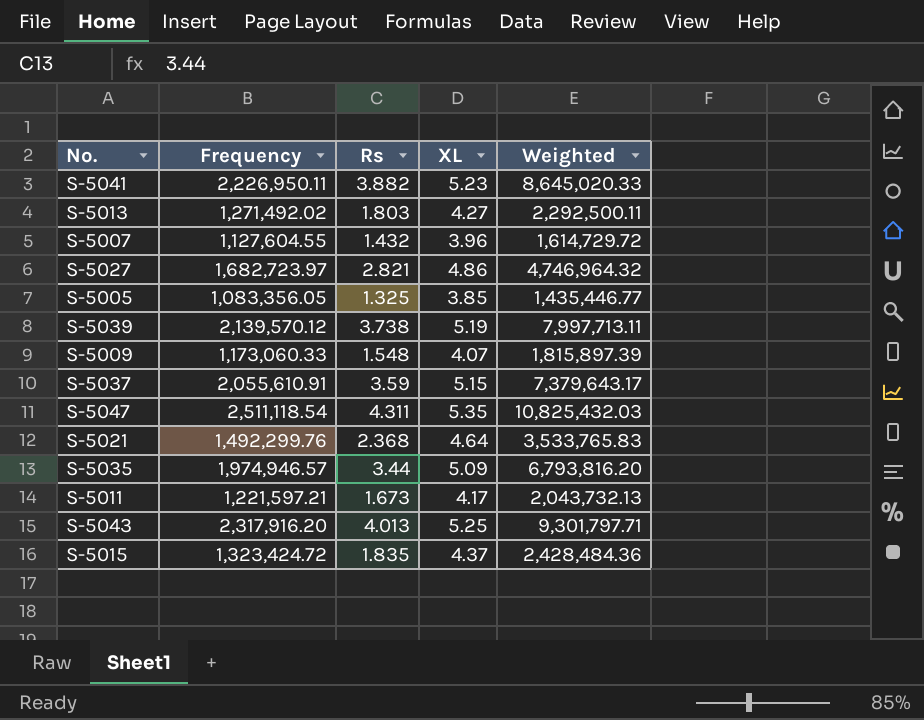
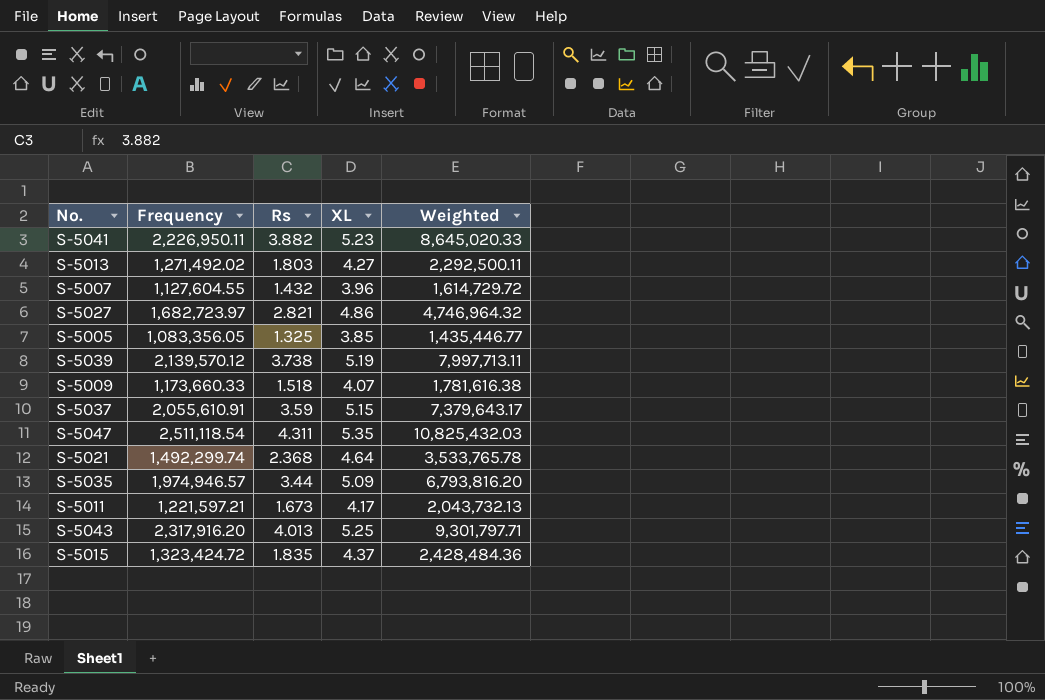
S-5009 | Frequency: 1,173,060.33 -> 1,173,660.33
S-5009 | Rs: 1.548 -> 1.518
S-5009 | Weighted: 1,815,897.39 -> 1,781,616.38
S-5021 | Frequency: 1,492,299.76 -> 1,492,299.74
S-5021 | Weighted: 3,533,765.83 -> 3,533,765.78

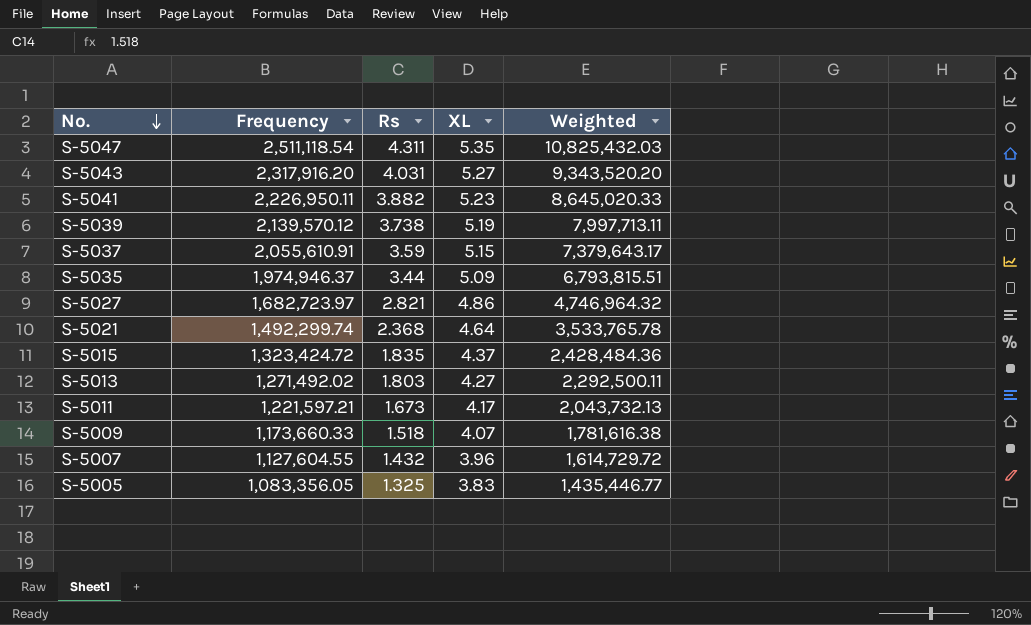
row order: none -> No. descending
S-5043 | Rs: 4.013 -> 4.031
S-5043 | XL: 5.25 -> 5.27
S-5043 | Weighted: 9,301,797.71 -> 9,343,520.20
S-5035 | Frequency: 1,974,946.57 -> 1,974,946.37
S-5035 | Weighted: 6,793,816.20 -> 6,793,815.51
S-5005 | XL: 3.85 -> 3.83

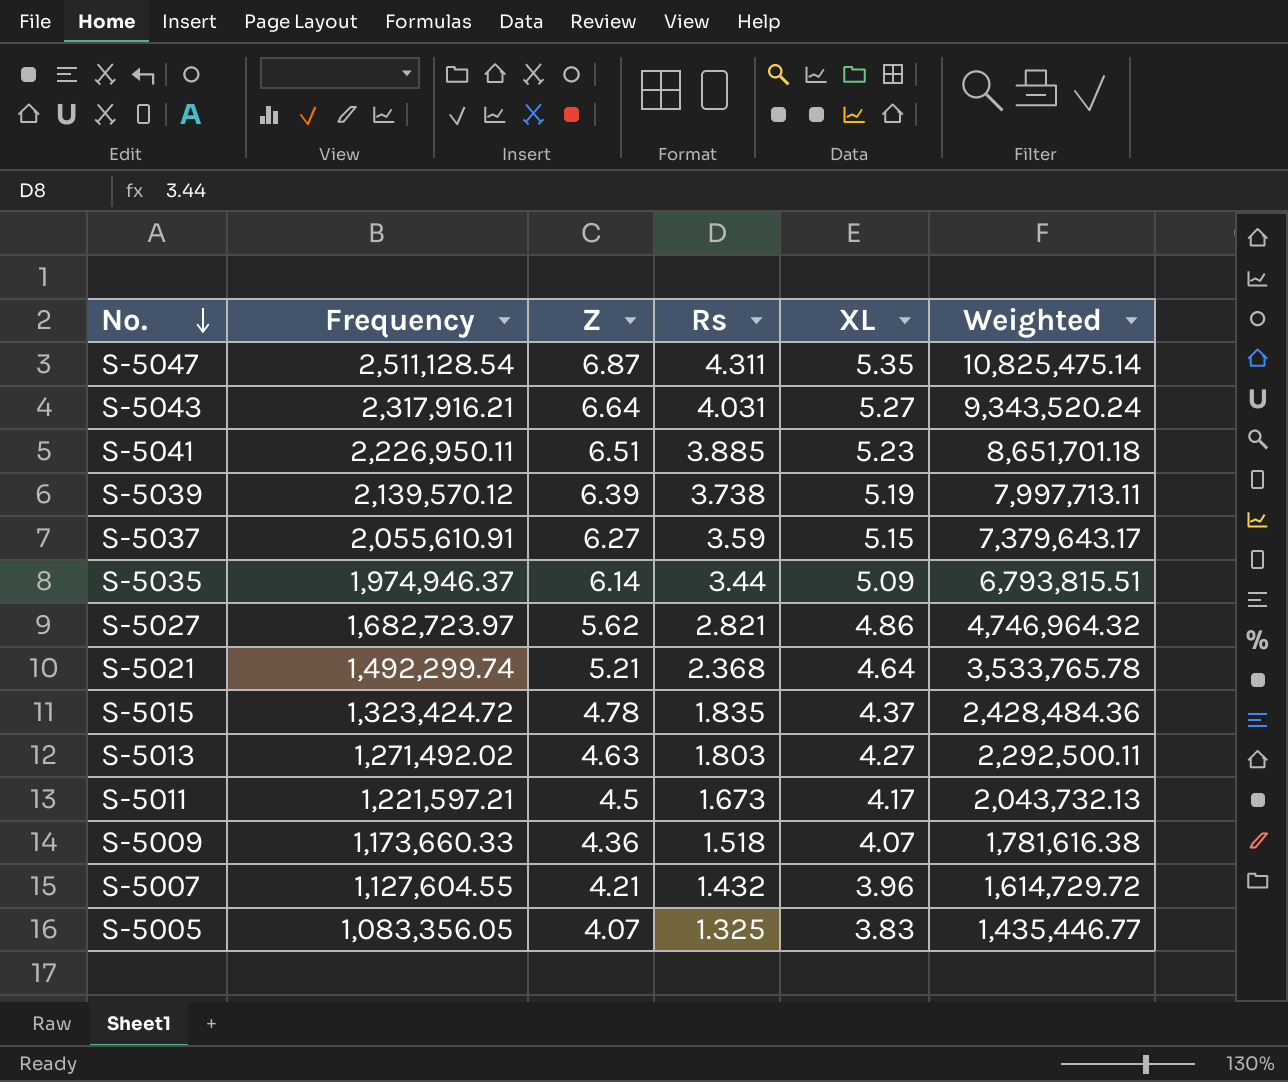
column Z | position: none -> 3
S-5047 | Frequency: 2,511,118.54 -> 2,511,128.54
S-5047 | Weighted: 10,825,432.03 -> 10,825,475.14
S-5043 | Frequency: 2,317,916.20 -> 2,317,916.21
S-5043 | Weighted: 9,343,520.20 -> 9,343,520.24
S-5041 | Rs: 3.882 -> 3.885
S-5041 | Weighted: 8,645,020.33 -> 8,651,701.18

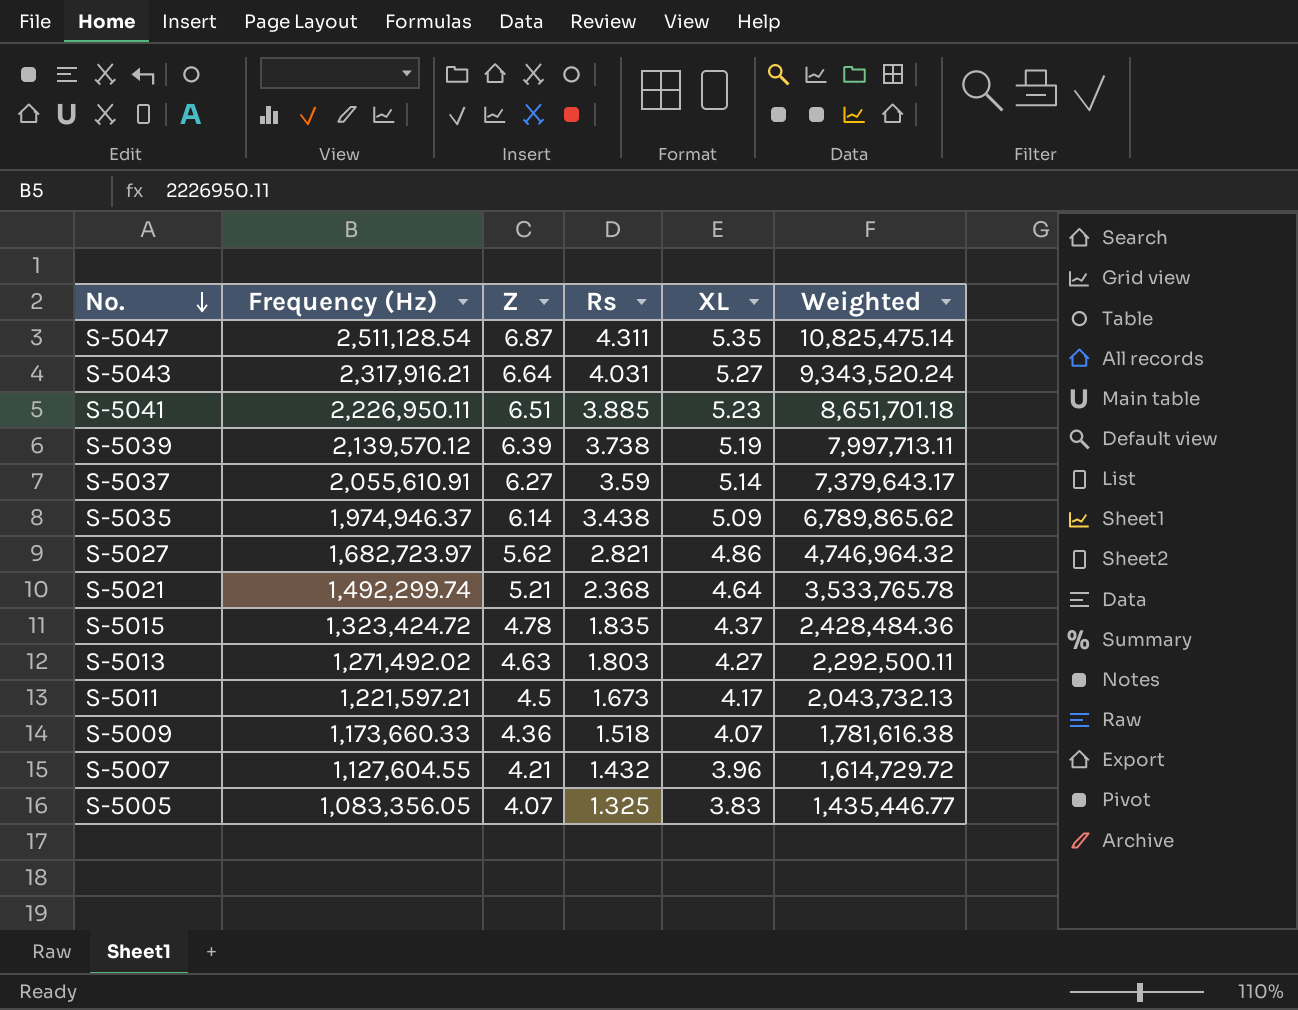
column name: Frequency -> Frequency (Hz)
S-5037 | XL: 5.15 -> 5.14
S-5035 | Rs: 3.44 -> 3.438
S-5035 | Weighted: 6,793,815.51 -> 6,789,865.62

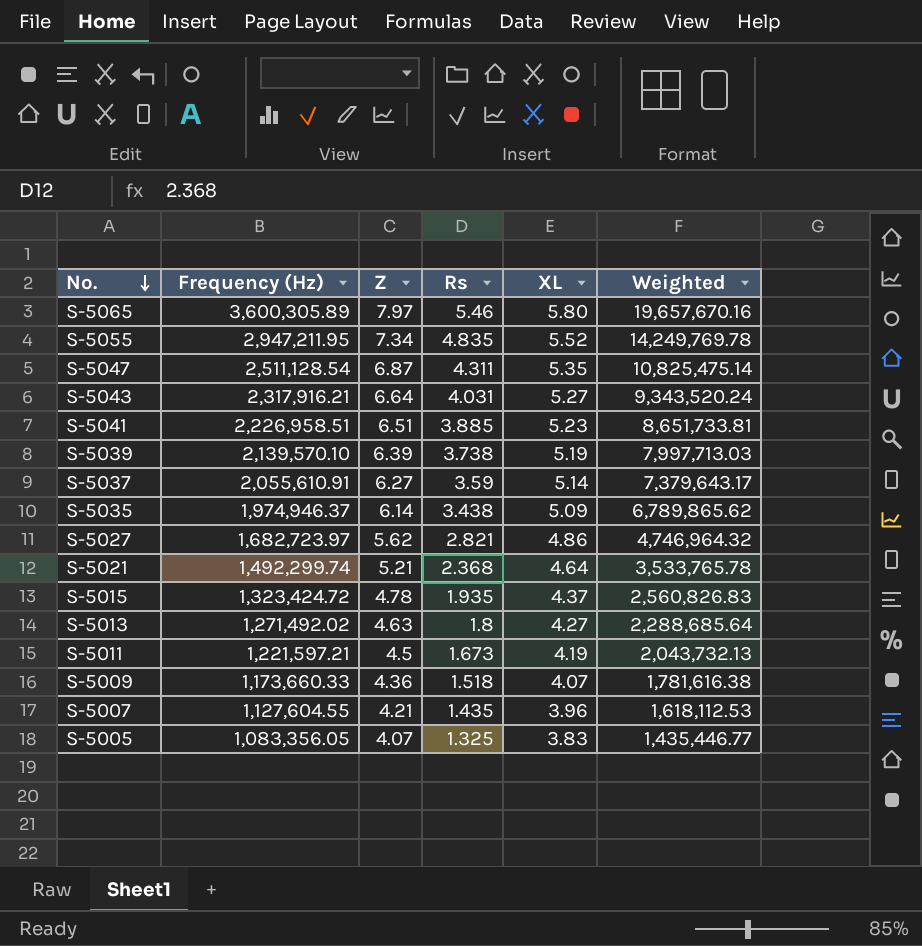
row S-5065: none -> 3,600,305.89 | 7.97 | 5.46 | 5.80 | 19,657,670.16
row S-5055: none -> 2,947,211.95 | 7.34 | 4.835 | 5.52 | 14,249,769.78
S-5041 | Frequency (Hz): 2,226,950.11 -> 2,226,958.51
S-5041 | Weighted: 8,651,701.18 -> 8,651,733.81
S-5039 | Frequency (Hz): 2,139,570.12 -> 2,139,570.10
S-5039 | Weighted: 7,997,713.11 -> 7,997,713.03
S-5015 | Rs: 1.835 -> 1.935
S-5015 | Weighted: 2,428,484.36 -> 2,560,826.83
S-5013 | Rs: 1.803 -> 1.8
S-5013 | Weighted: 2,292,500.11 -> 2,288,685.64
S-5011 | XL: 4.17 -> 4.19
S-5007 | Rs: 1.432 -> 1.435
S-5007 | Weighted: 1,614,729.72 -> 1,618,112.53

